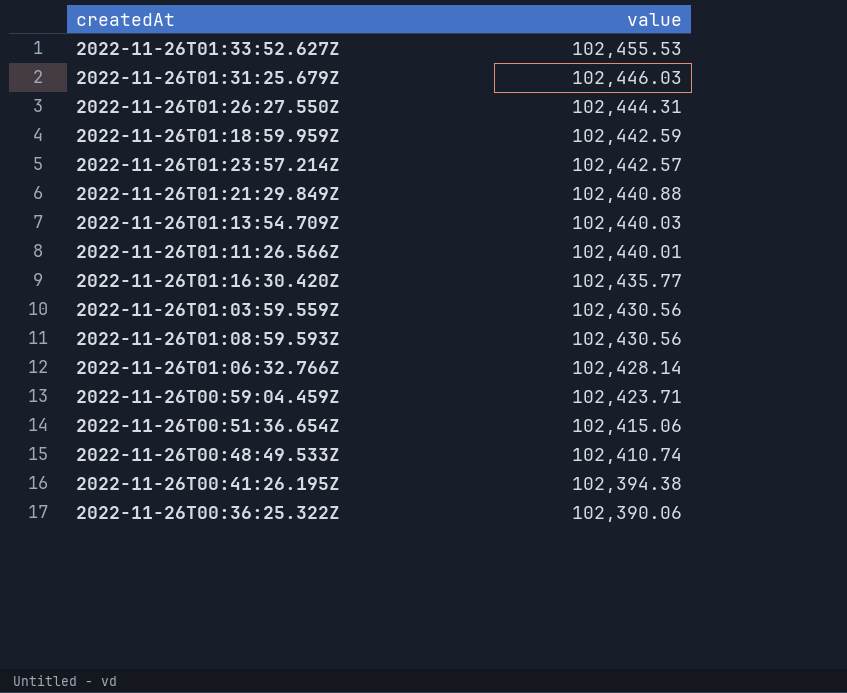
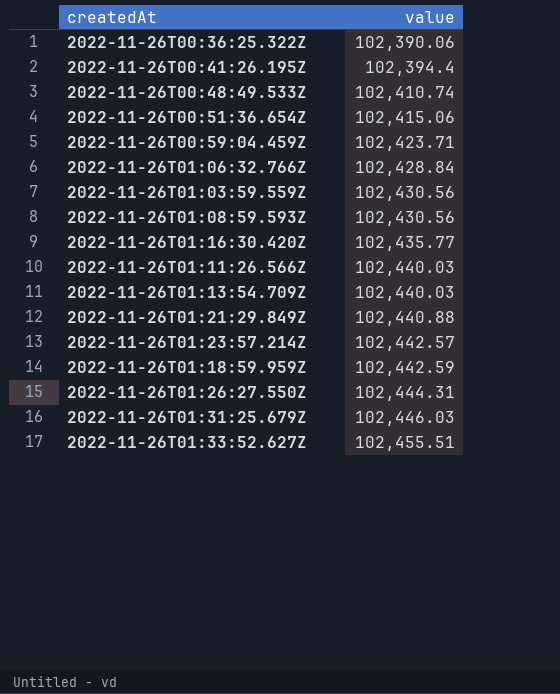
row order: value descending -> value ascending
2022-11-26T00:41:26.195Z | value: 102,394.38 -> 102,394.4
2022-11-26T01:06:32.766Z | value: 102,428.14 -> 102,428.84
2022-11-26T01:11:26.566Z | value: 102,440.01 -> 102,440.03
2022-11-26T01:33:52.627Z | value: 102,455.53 -> 102,455.51

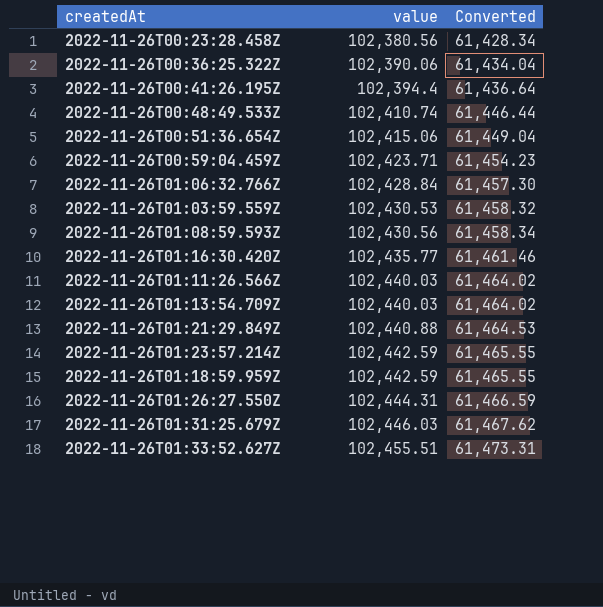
column Converted | formula: none -> [value] * 0.6
row 2022-11-26T00:23:28.458Z: none -> 102,380.56 | 61,428.34
2022-11-26T01:03:59.559Z | value: 102,430.56 -> 102,430.53
2022-11-26T01:23:57.214Z | value: 102,442.57 -> 102,442.59

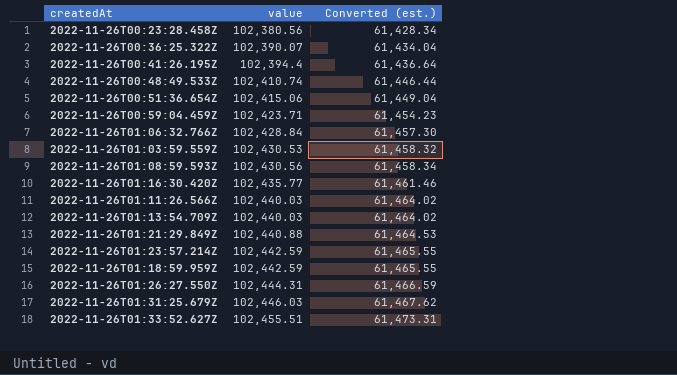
column name: Converted -> Converted (est.)
2022-11-26T00:36:25.322Z | value: 102,390.06 -> 102,390.07

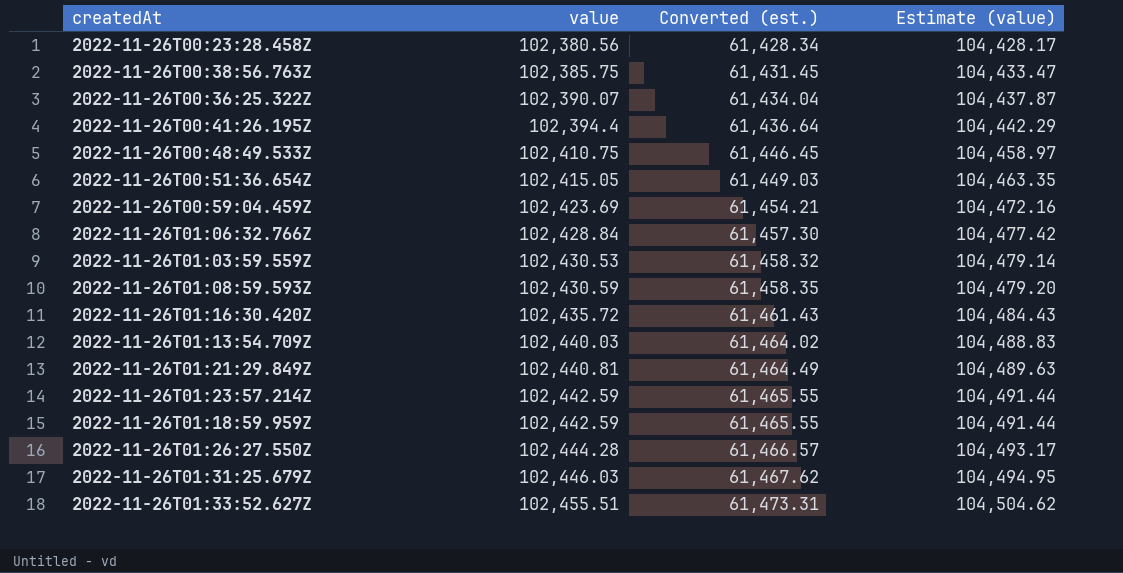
column Estimate (value) | formula: none -> [value] * 1.02
row 2022-11-26T01:11:26.566Z: 102,440.03 | 61,464.02 -> none
row 2022-11-26T00:38:56.763Z: none -> 102,385.75 | 61,431.45 | 104,433.47
2022-11-26T00:48:49.533Z | value: 102,410.74 -> 102,410.75
2022-11-26T00:48:49.533Z | Converted (est.): 61,446.44 -> 61,446.45
2022-11-26T00:51:36.654Z | value: 102,415.06 -> 102,415.05
2022-11-26T00:51:36.654Z | Converted (est.): 61,449.04 -> 61,449.03
2022-11-26T00:59:04.459Z | value: 102,423.71 -> 102,423.69
2022-11-26T00:59:04.459Z | Converted (est.): 61,454.23 -> 61,454.21
2022-11-26T01:08:59.593Z | value: 102,430.56 -> 102,430.59
2022-11-26T01:08:59.593Z | Converted (est.): 61,458.34 -> 61,458.35
2022-11-26T01:16:30.420Z | value: 102,435.77 -> 102,435.72
2022-11-26T01:16:30.420Z | Converted (est.): 61,461.46 -> 61,461.43
2022-11-26T01:21:29.849Z | value: 102,440.88 -> 102,440.81
2022-11-26T01:21:29.849Z | Converted (est.): 61,464.53 -> 61,464.49
2022-11-26T01:26:27.550Z | value: 102,444.31 -> 102,444.28
2022-11-26T01:26:27.550Z | Converted (est.): 61,466.59 -> 61,466.57

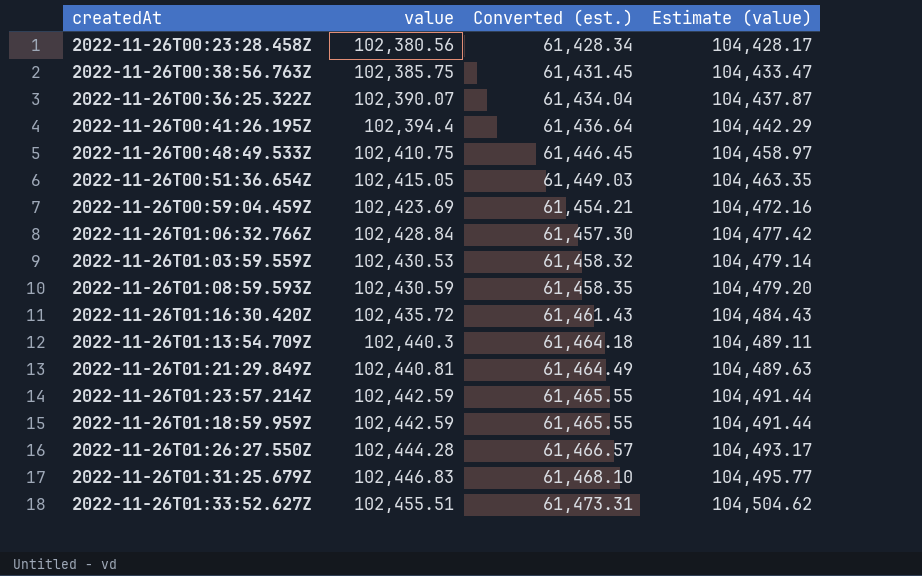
2022-11-26T01:13:54.709Z | value: 102,440.03 -> 102,440.3
2022-11-26T01:13:54.709Z | Converted (est.): 61,464.02 -> 61,464.18
2022-11-26T01:13:54.709Z | Estimate (value): 104,488.83 -> 104,489.11
2022-11-26T01:31:25.679Z | value: 102,446.03 -> 102,446.83
2022-11-26T01:31:25.679Z | Converted (est.): 61,467.62 -> 61,468.10
2022-11-26T01:31:25.679Z | Estimate (value): 104,494.95 -> 104,495.77

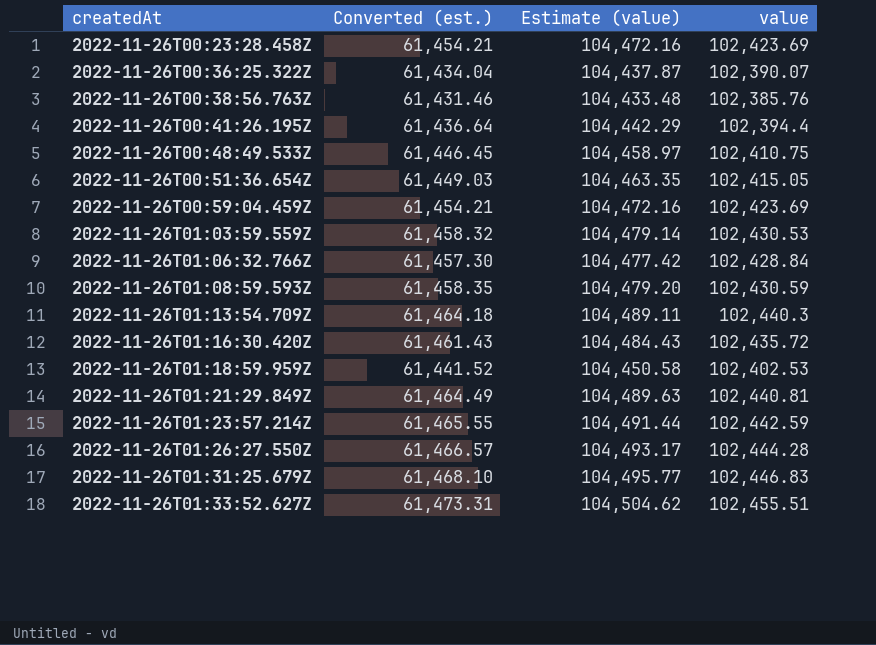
row order: value ascending -> createdAt ascending
column value | position: 2 -> 4
2022-11-26T00:23:28.458Z | Converted (est.): 61,428.34 -> 61,454.21
2022-11-26T00:23:28.458Z | Estimate (value): 104,428.17 -> 104,472.16
2022-11-26T00:23:28.458Z | value: 102,380.56 -> 102,423.69
2022-11-26T00:38:56.763Z | Converted (est.): 61,431.45 -> 61,431.46
2022-11-26T00:38:56.763Z | Estimate (value): 104,433.47 -> 104,433.48
2022-11-26T00:38:56.763Z | value: 102,385.75 -> 102,385.76
2022-11-26T01:18:59.959Z | Converted (est.): 61,465.55 -> 61,441.52
2022-11-26T01:18:59.959Z | Estimate (value): 104,491.44 -> 104,450.58
2022-11-26T01:18:59.959Z | value: 102,442.59 -> 102,402.53

